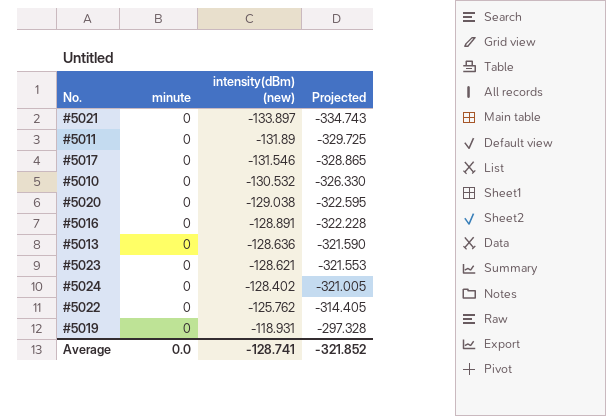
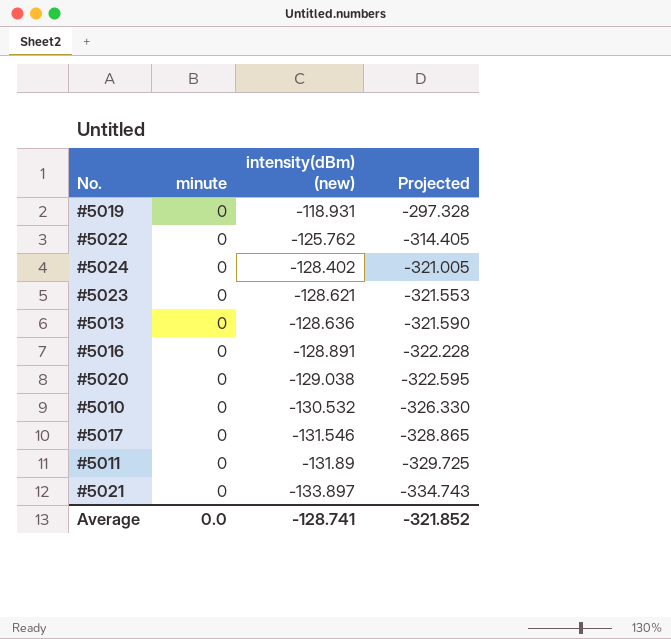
row order: intensity(dBm) (new) ascending -> intensity(dBm) (new) descending

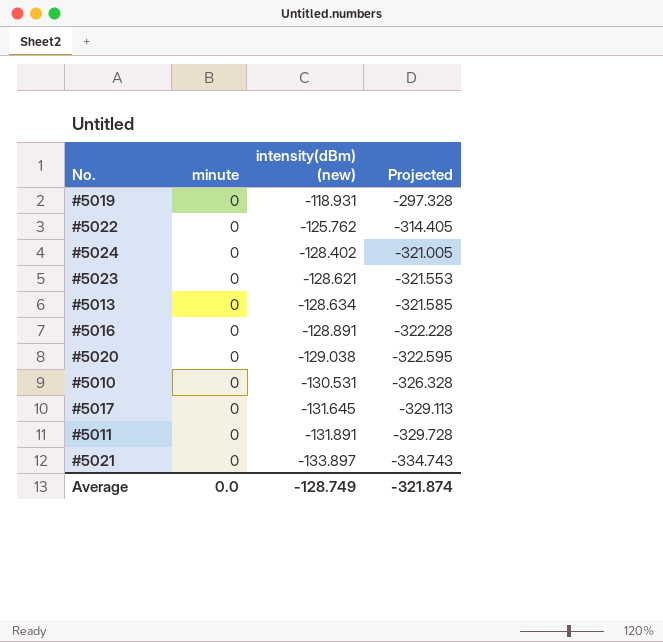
#5013 | intensity(dBm) (new): -128.636 -> -128.634
#5013 | Projected: -321.590 -> -321.585
#5010 | intensity(dBm) (new): -130.532 -> -130.531
#5010 | Projected: -326.330 -> -326.328
#5017 | intensity(dBm) (new): -131.546 -> -131.645
#5017 | Projected: -328.865 -> -329.113
#5011 | intensity(dBm) (new): -131.89 -> -131.891
#5011 | Projected: -329.725 -> -329.728
Average | intensity(dBm) (new): -128.741 -> -128.749
Average | Projected: -321.852 -> -321.874

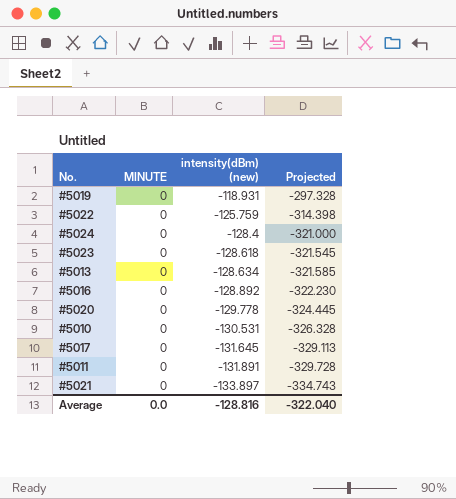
column name: minute -> MINUTE
#5022 | intensity(dBm) (new): -125.762 -> -125.759
#5022 | Projected: -314.405 -> -314.398
#5024 | intensity(dBm) (new): -128.402 -> -128.4
#5024 | Projected: -321.005 -> -321.000
#5023 | intensity(dBm) (new): -128.621 -> -128.618
#5023 | Projected: -321.553 -> -321.545
#5016 | intensity(dBm) (new): -128.891 -> -128.892
#5016 | Projected: -322.228 -> -322.230
#5020 | intensity(dBm) (new): -129.038 -> -129.778
#5020 | Projected: -322.595 -> -324.445
Average | intensity(dBm) (new): -128.749 -> -128.816
Average | Projected: -321.874 -> -322.040

